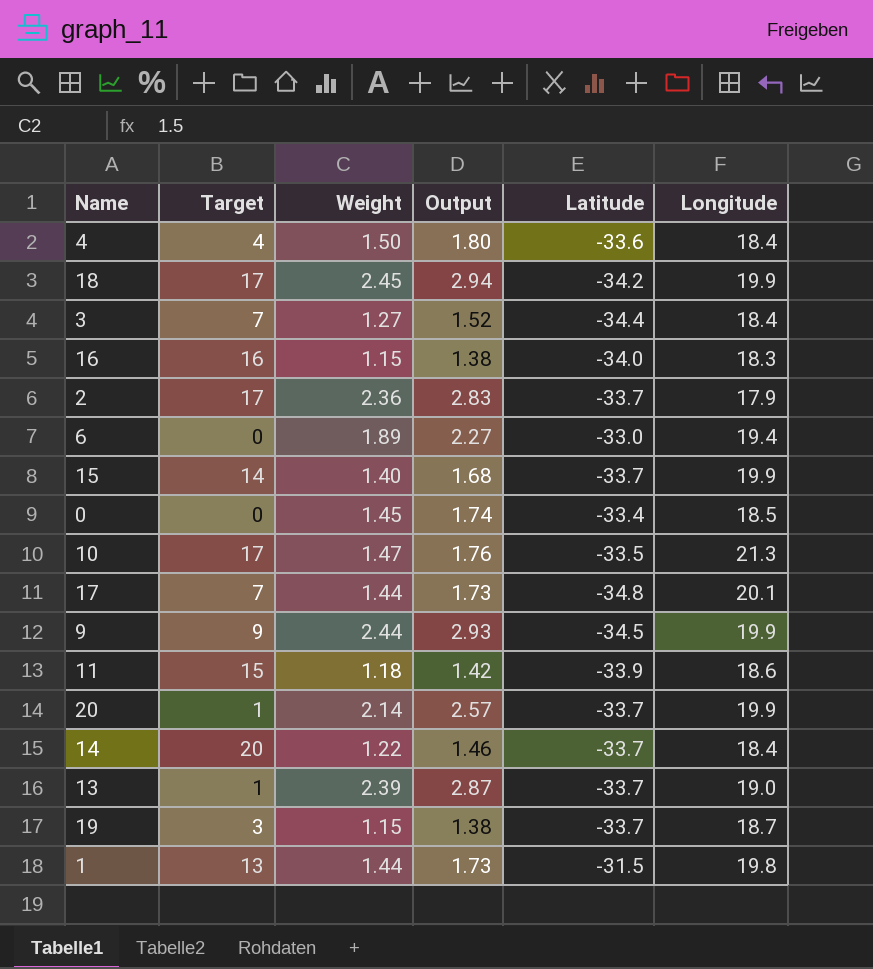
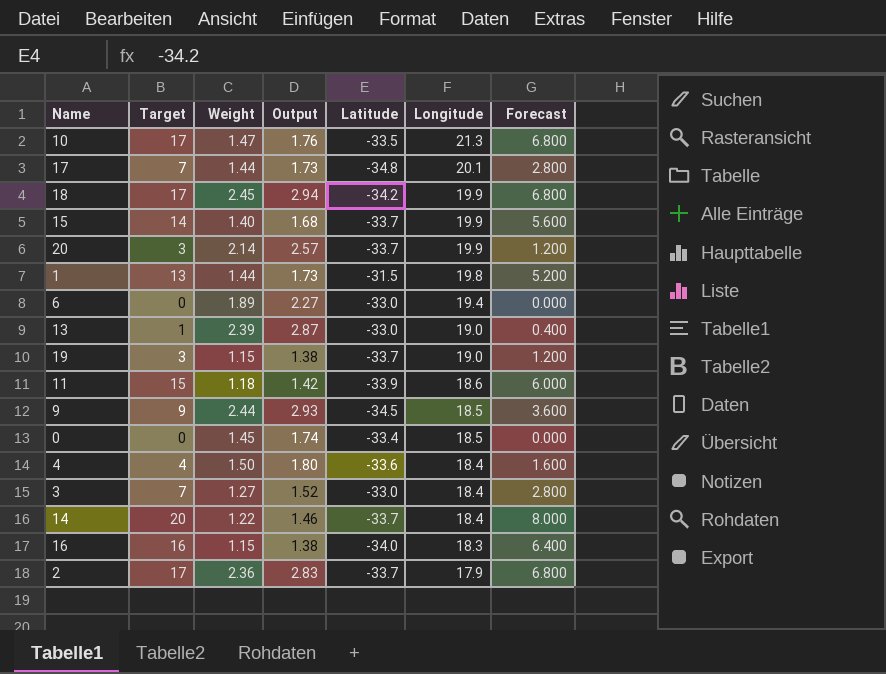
row order: none -> Longitude descending
column Forecast | formula: none -> [Target] * 0.4
20 | Target: 1 -> 3
13 | Latitude: -33.7 -> -33.0
19 | Longitude: 18.7 -> 19.0
9 | Longitude: 19.9 -> 18.5
3 | Latitude: -34.4 -> -33.0

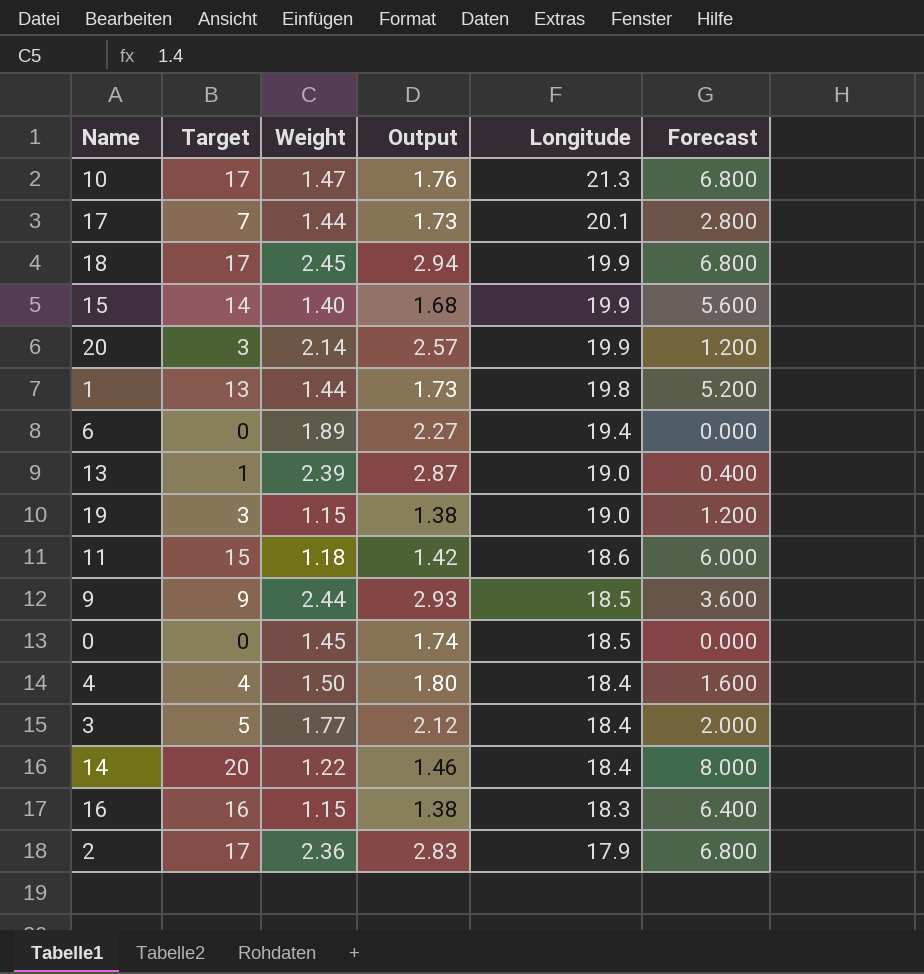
column Latitude | position: 5 -> none
3 | Target: 7 -> 5
3 | Weight: 1.27 -> 1.77
3 | Output: 1.52 -> 2.12
3 | Forecast: 2.800 -> 2.000

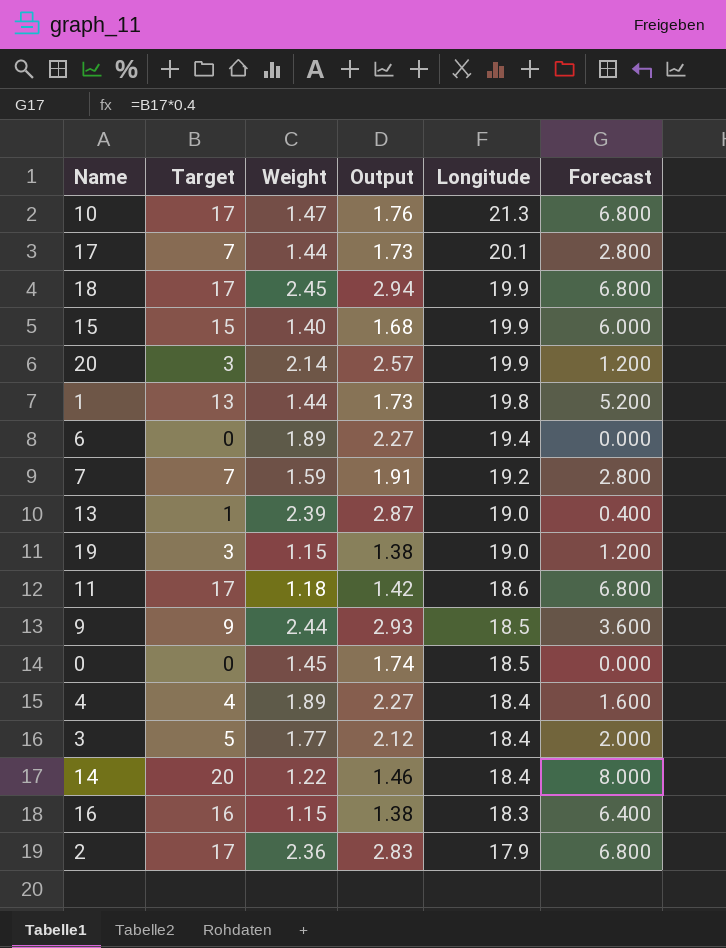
15 | Target: 14 -> 15
15 | Forecast: 5.600 -> 6.000
row 7: none -> 7 | 1.59 | 1.91 | 19.2 | 2.800
11 | Target: 15 -> 17
11 | Forecast: 6.000 -> 6.800
4 | Weight: 1.50 -> 1.89
4 | Output: 1.80 -> 2.27

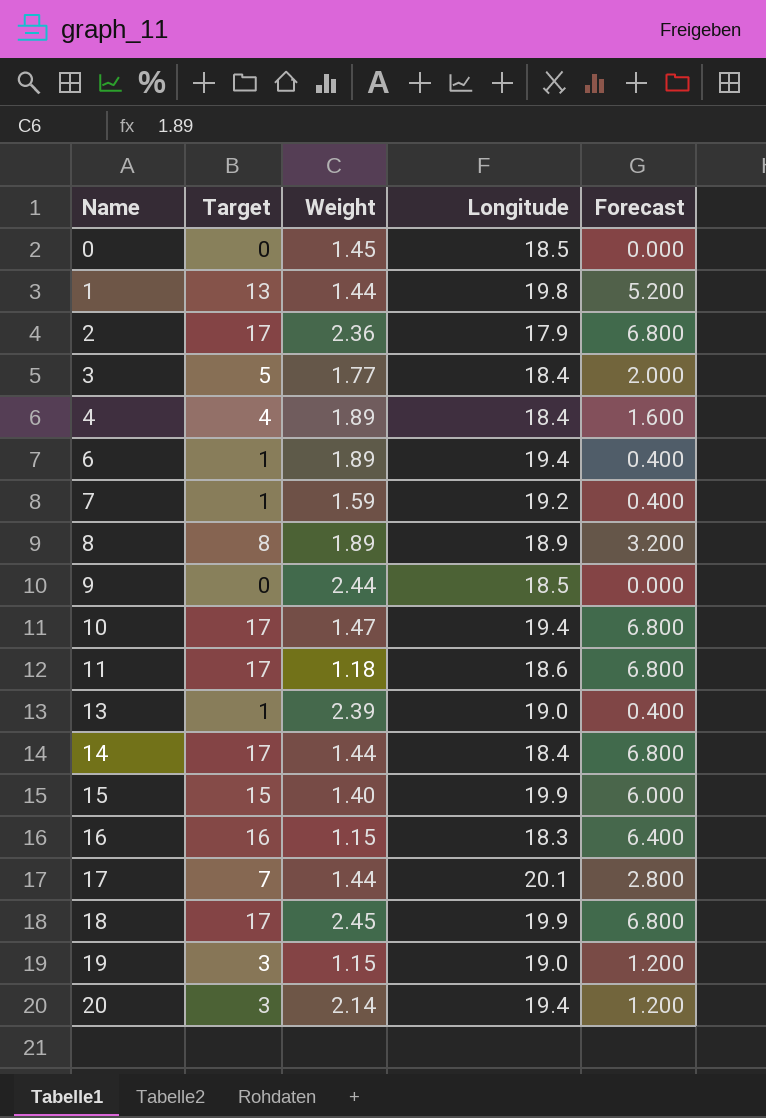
row order: Longitude descending -> Name ascending
column Output | formula: [Weight] * 1.2 -> none
6 | Target: 0 -> 1
6 | Forecast: 0.000 -> 0.400
7 | Target: 7 -> 1
7 | Forecast: 2.800 -> 0.400
row 8: none -> 8 | 1.89 | 18.9 | 3.200
9 | Target: 9 -> 0
9 | Forecast: 3.600 -> 0.000
10 | Longitude: 21.3 -> 19.4
14 | Target: 20 -> 17
14 | Weight: 1.22 -> 1.44
14 | Forecast: 8.000 -> 6.800
20 | Longitude: 19.9 -> 19.4

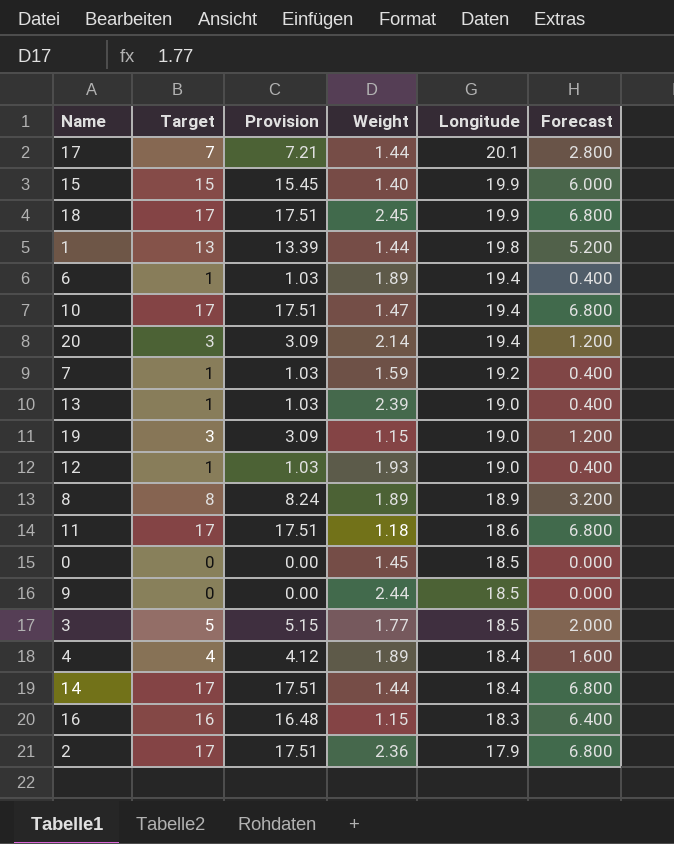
row order: Name ascending -> Longitude descending
column Provision | formula: none -> [Target] * 1.03
row 12: none -> 1 | 1.03 | 1.93 | 19.0 | 0.400
3 | Longitude: 18.4 -> 18.5

